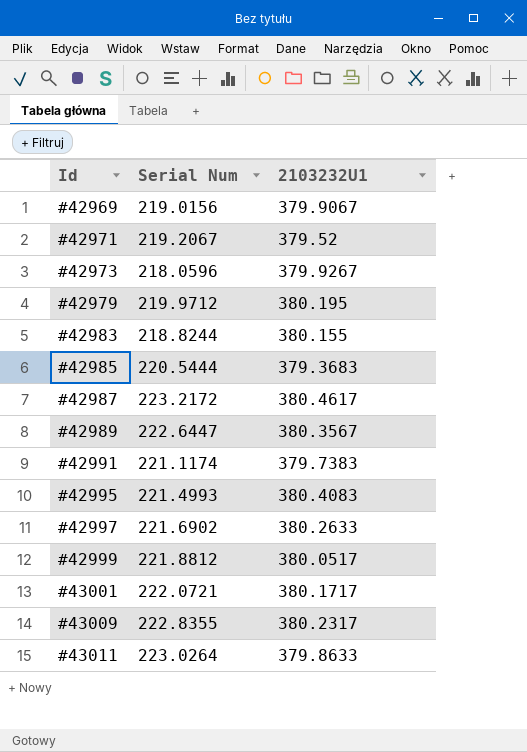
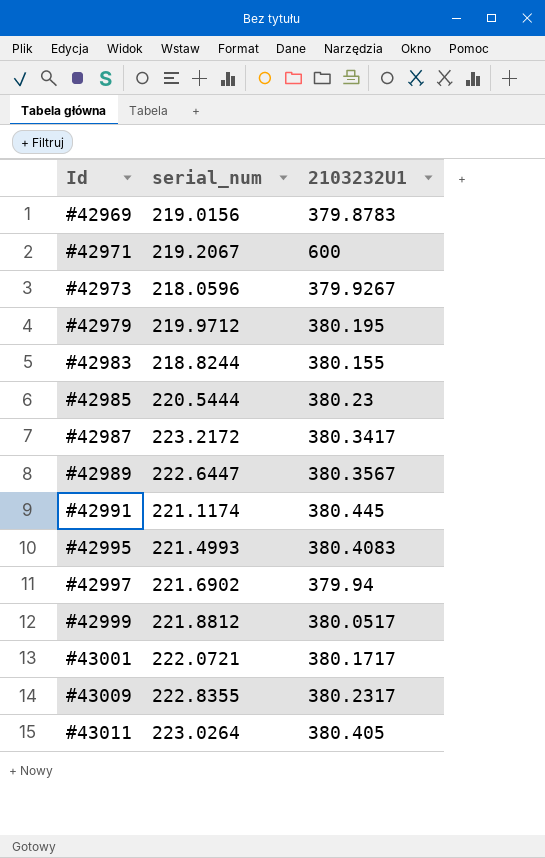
column name: Serial Num -> serial_num
#42969 | 2103232U1: 379.9067 -> 379.8783
#42971 | 2103232U1: 379.52 -> 600
#42985 | 2103232U1: 379.3683 -> 380.23
#42987 | 2103232U1: 380.4617 -> 380.3417
#42991 | 2103232U1: 379.7383 -> 380.445
#42997 | 2103232U1: 380.2633 -> 379.94
#43011 | 2103232U1: 379.8633 -> 380.405

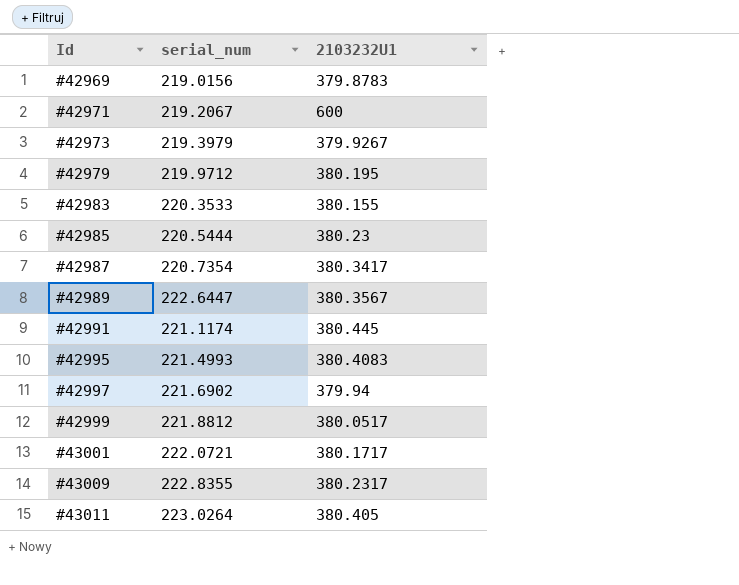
#42973 | serial_num: 218.0596 -> 219.3979
#42983 | serial_num: 218.8244 -> 220.3533
#42987 | serial_num: 223.2172 -> 220.7354

